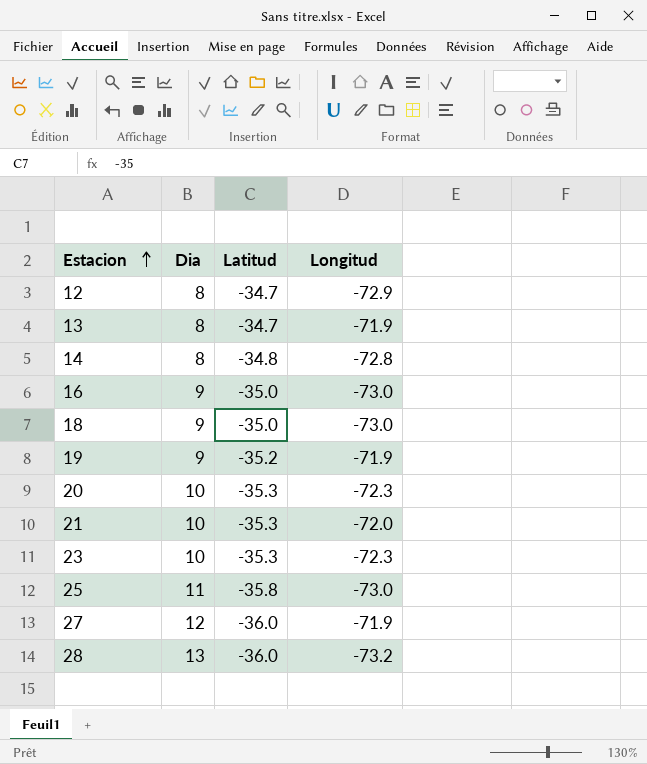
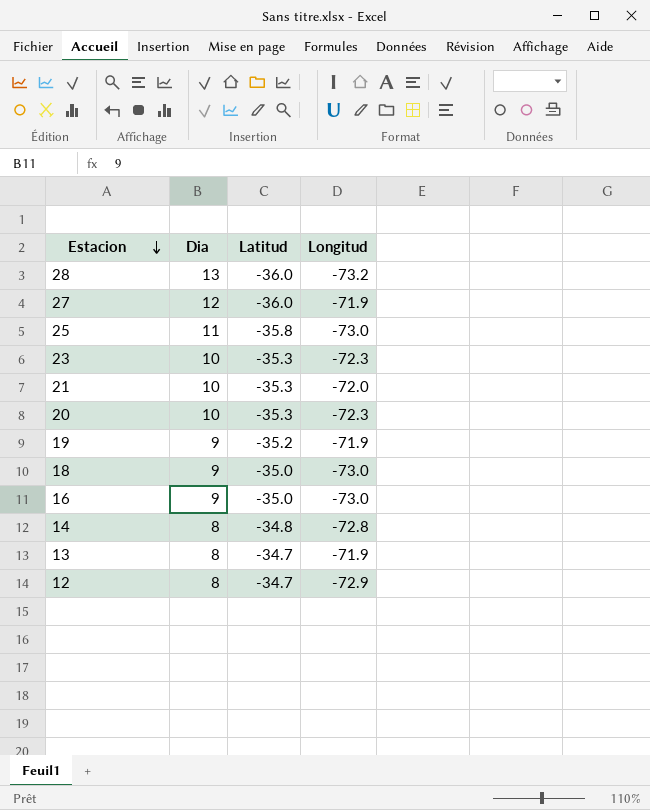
row order: Estacion ascending -> Estacion descending

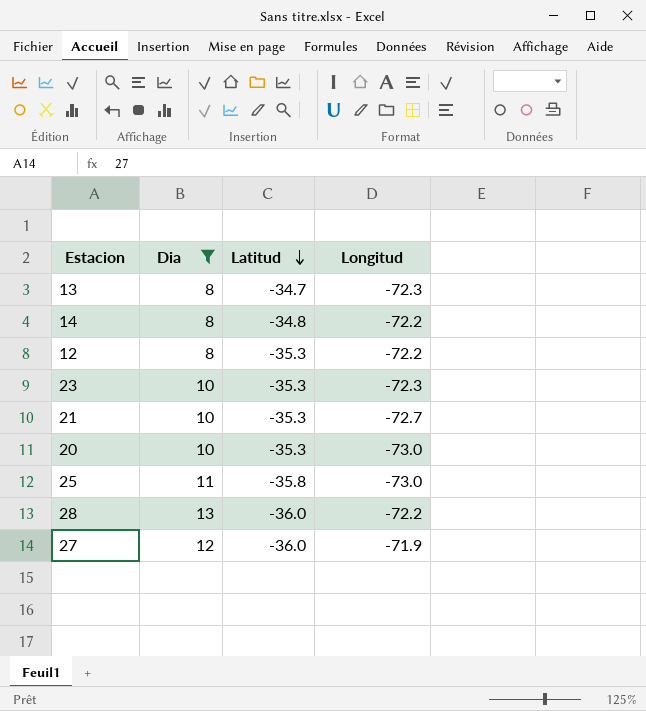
filter: none -> Dia != 9
row order: Estacion descending -> Latitud descending
13 | Longitud: -71.9 -> -72.3
14 | Longitud: -72.8 -> -72.2
12 | Latitud: -34.7 -> -35.3
12 | Longitud: -72.9 -> -72.2
21 | Longitud: -72.0 -> -72.7
20 | Longitud: -72.3 -> -73.0
28 | Longitud: -73.2 -> -72.2

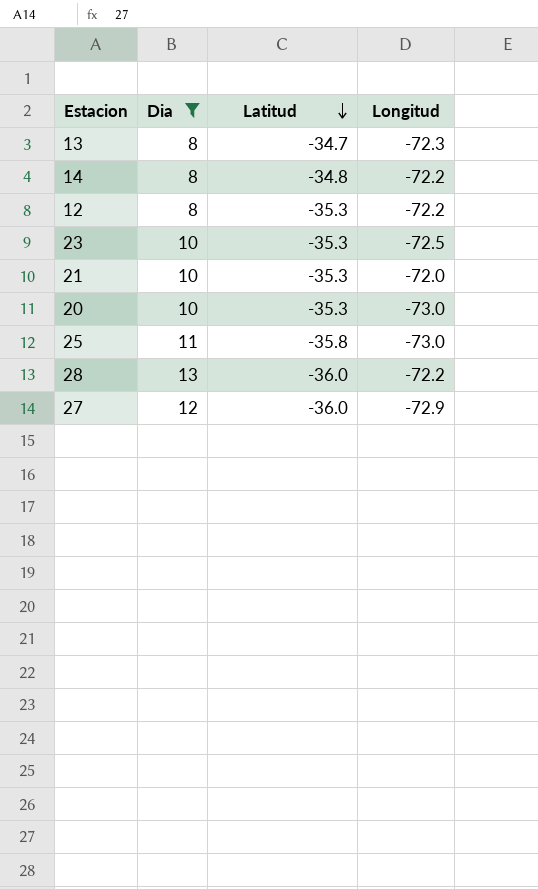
23 | Longitud: -72.3 -> -72.5
21 | Longitud: -72.7 -> -72.0
27 | Longitud: -71.9 -> -72.9

